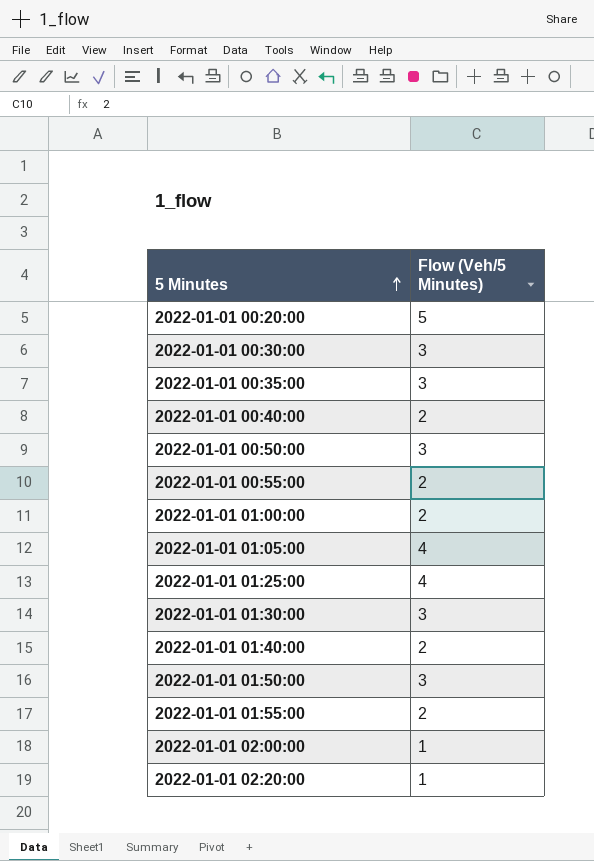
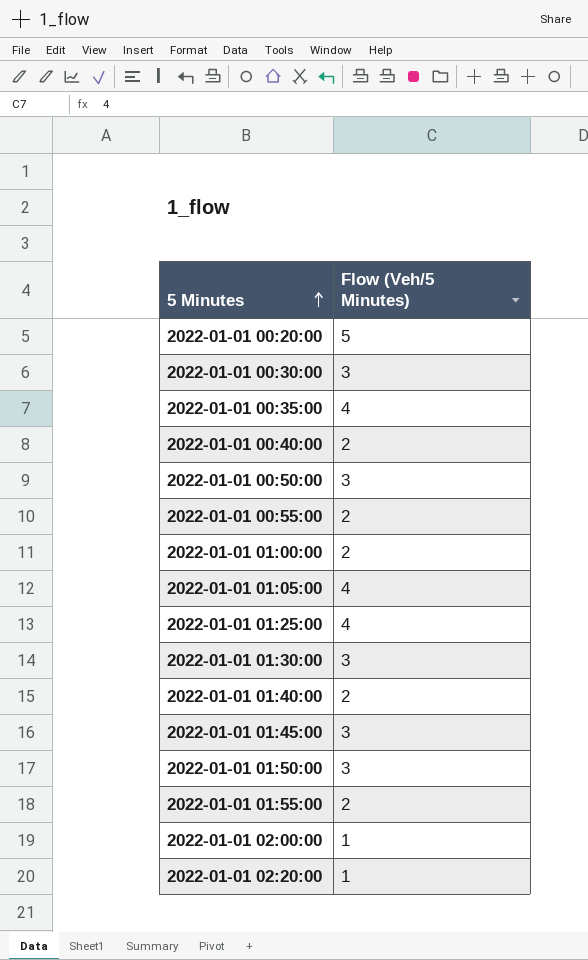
2022-01-01 00:35:00 | Flow (Veh/5 Minutes): 3 -> 4
row 2022-01-01 01:45:00: none -> 3

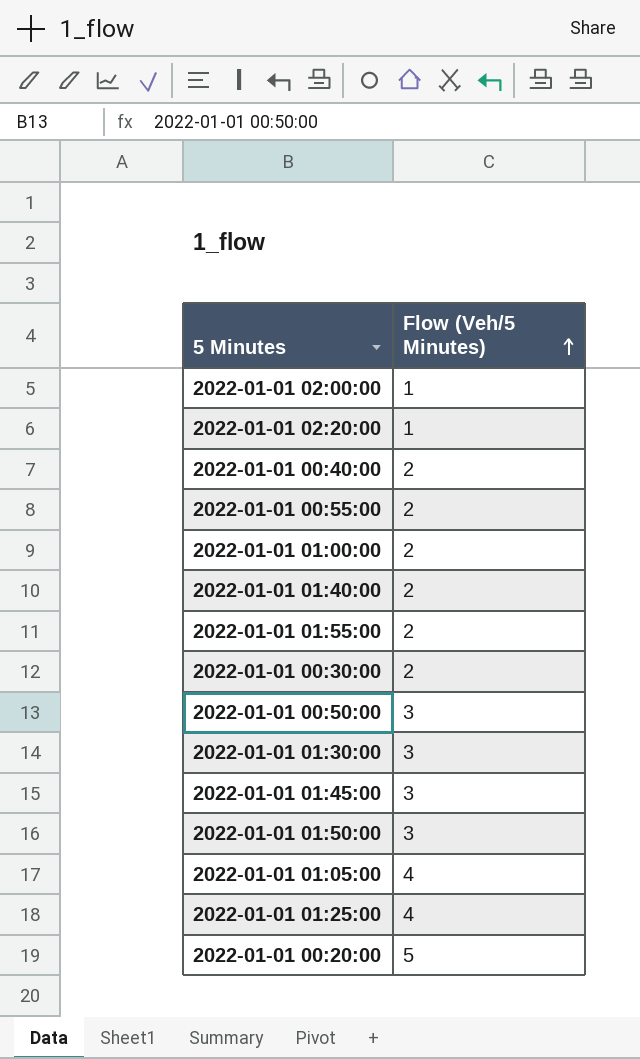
row order: 5 Minutes ascending -> Flow (Veh/5 Minutes) ascending
row 2022-01-01 00:35:00: 4 -> none
2022-01-01 00:30:00 | Flow (Veh/5 Minutes): 3 -> 2

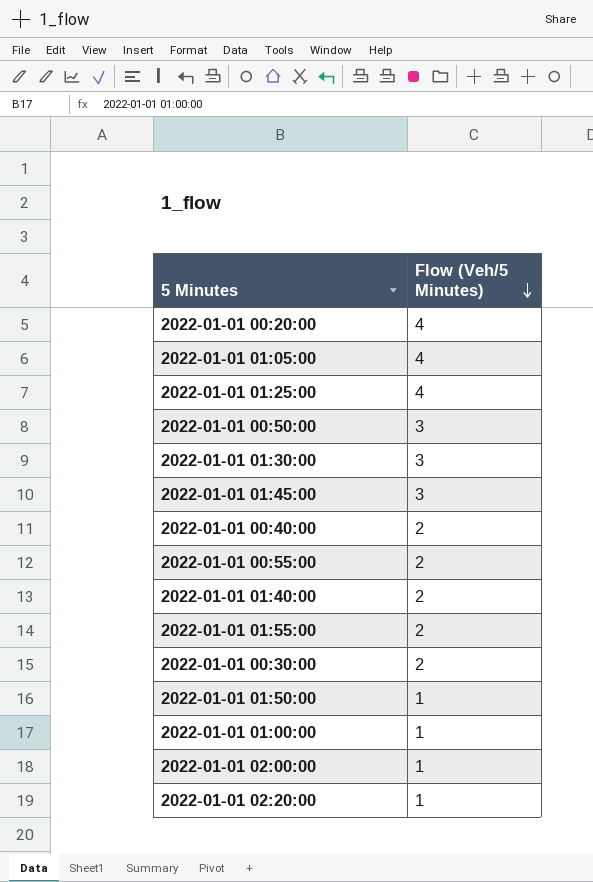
row order: Flow (Veh/5 Minutes) ascending -> Flow (Veh/5 Minutes) descending
2022-01-01 00:20:00 | Flow (Veh/5 Minutes): 5 -> 4
2022-01-01 01:50:00 | Flow (Veh/5 Minutes): 3 -> 1
2022-01-01 01:00:00 | Flow (Veh/5 Minutes): 2 -> 1

